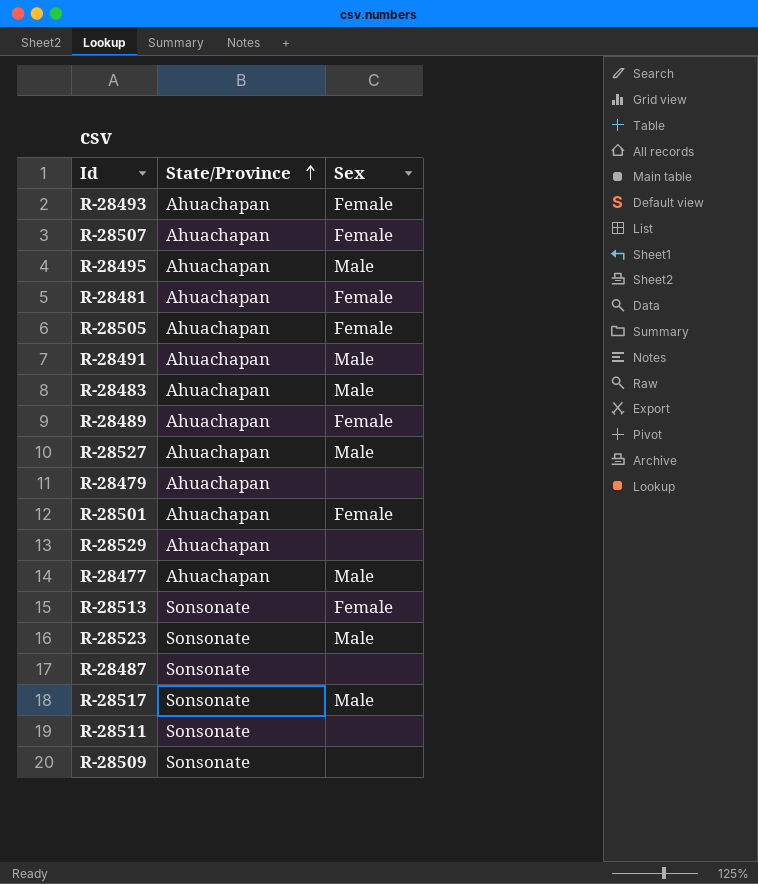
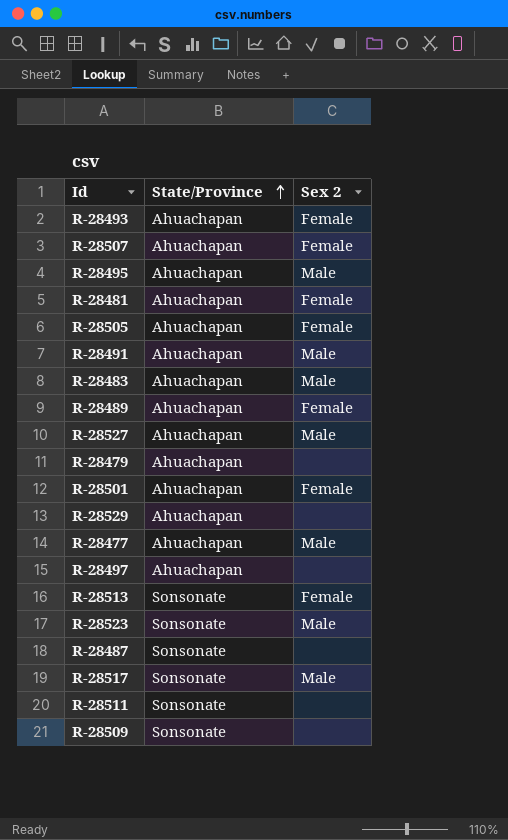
column name: Sex -> Sex 2
row R-28497: none -> Ahuachapan | none

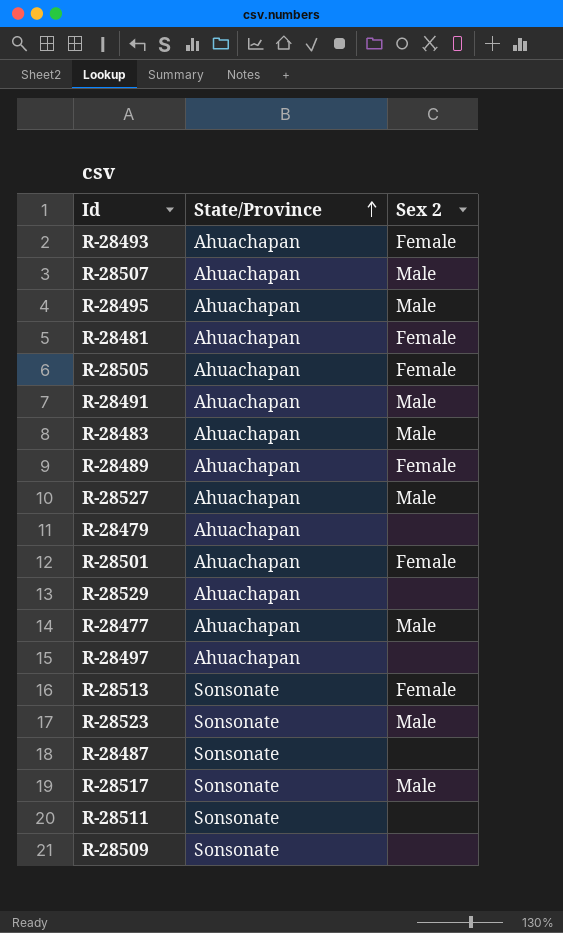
R-28507 | Sex 2: Female -> Male

